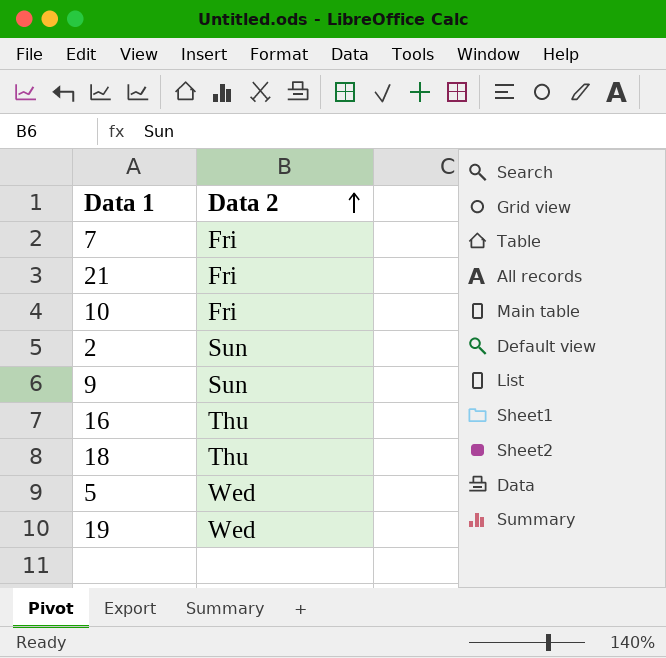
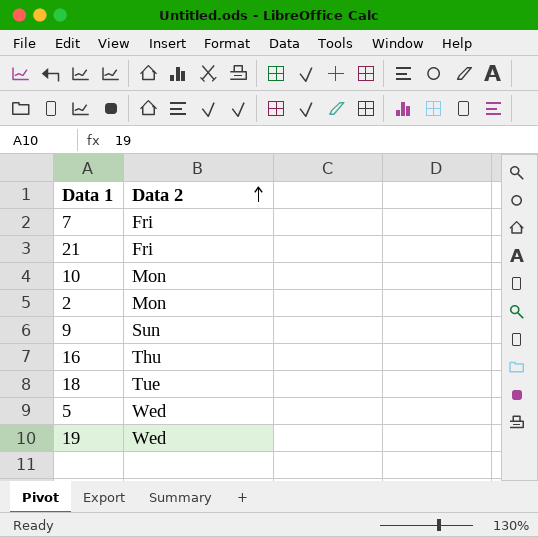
10 | Data 2: Fri -> Mon
2 | Data 2: Sun -> Mon
18 | Data 2: Thu -> Tue

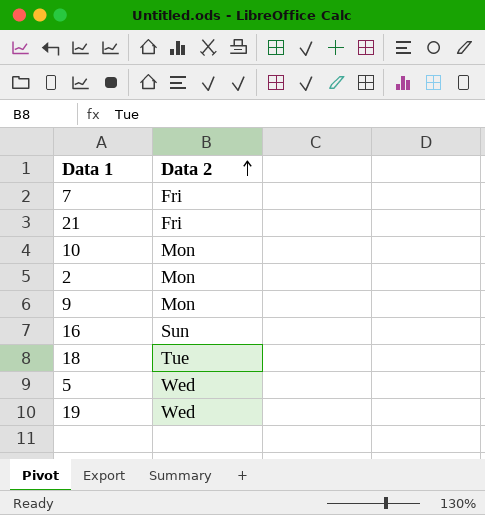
9 | Data 2: Sun -> Mon
16 | Data 2: Thu -> Sun

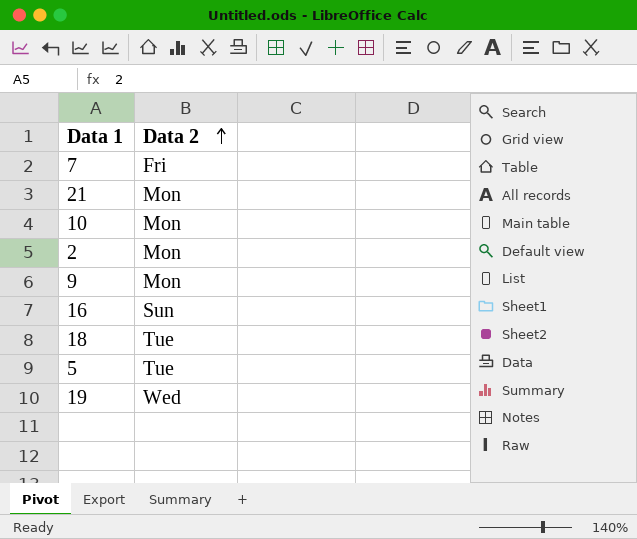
21 | Data 2: Fri -> Mon
5 | Data 2: Wed -> Tue

